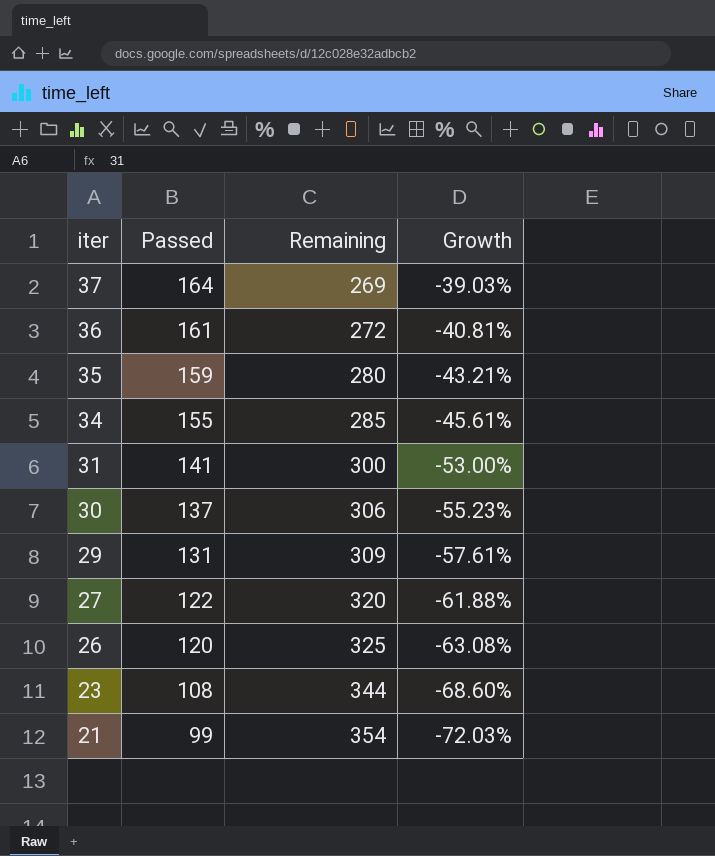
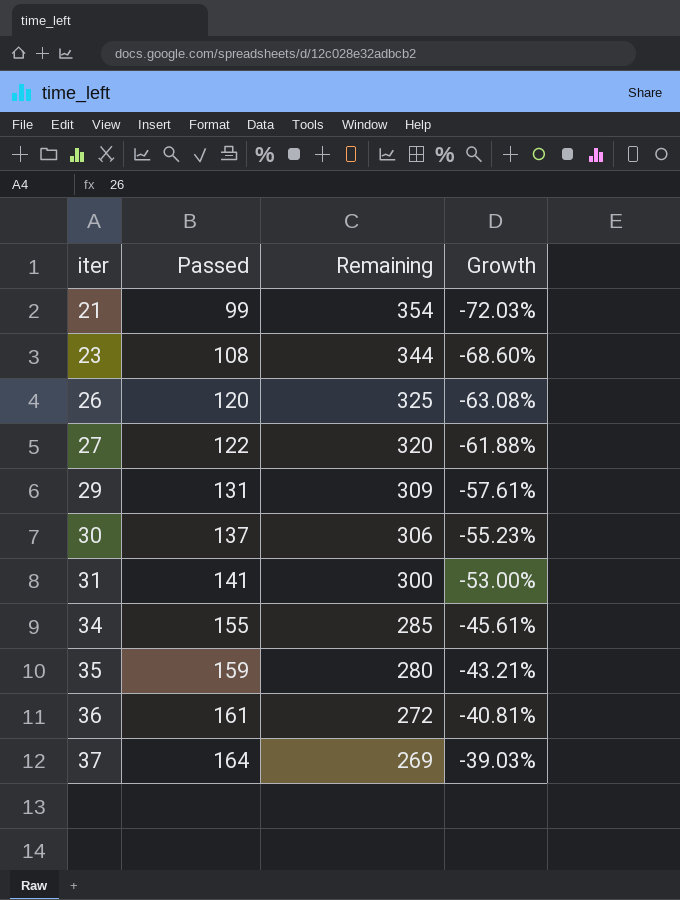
row order: iter descending -> iter ascending

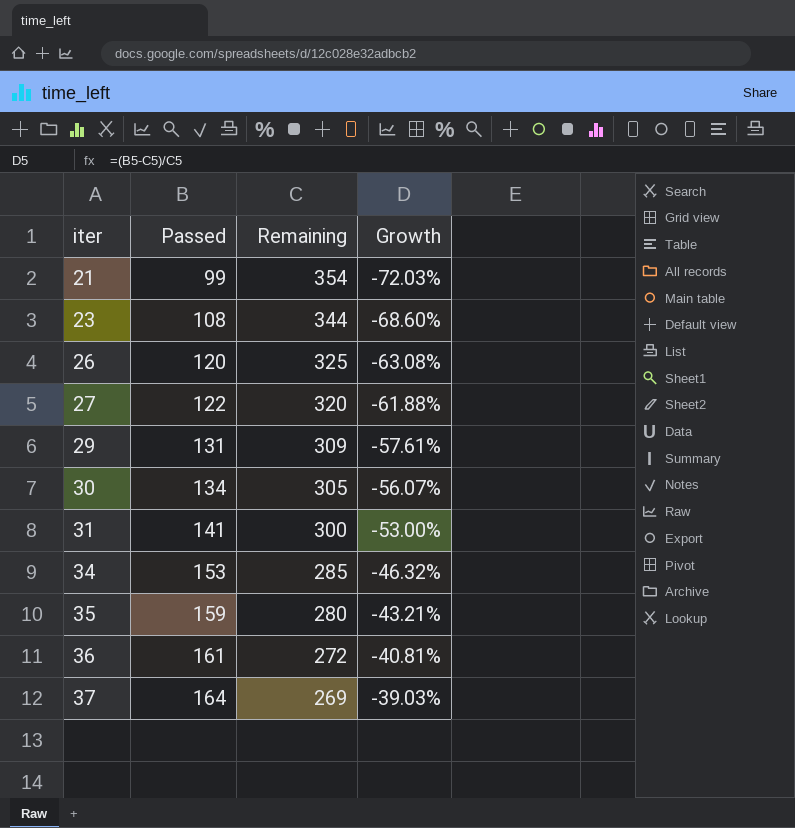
30 | Passed: 137 -> 134
30 | Remaining: 306 -> 305
30 | Growth: -55.23% -> -56.07%
34 | Passed: 155 -> 153
34 | Growth: -45.61% -> -46.32%

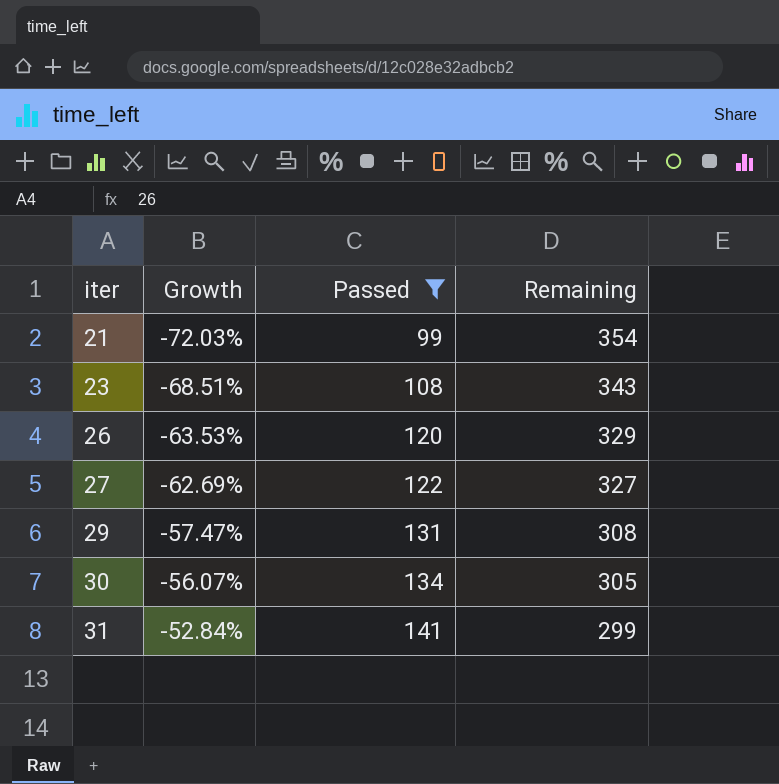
filter: none -> Passed <= 141
column Growth | position: 4 -> 2
23 | Growth: -68.60% -> -68.51%
23 | Remaining: 344 -> 343
26 | Growth: -63.08% -> -63.53%
26 | Remaining: 325 -> 329
27 | Growth: -61.88% -> -62.69%
27 | Remaining: 320 -> 327
29 | Growth: -57.61% -> -57.47%
29 | Remaining: 309 -> 308
31 | Growth: -53.00% -> -52.84%
31 | Remaining: 300 -> 299

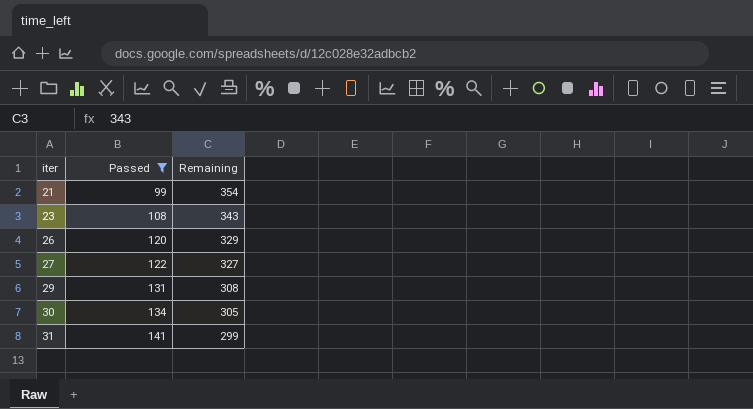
column Growth | formula: ([Passed] - [Remaining]) / [Remaining] -> none

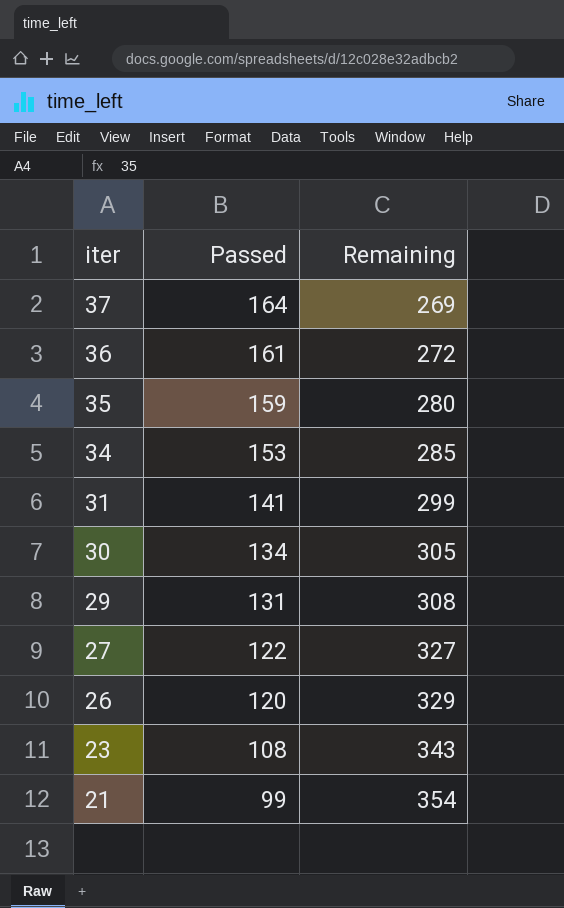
filter: Passed <= 141 -> none
row order: iter ascending -> iter descending

